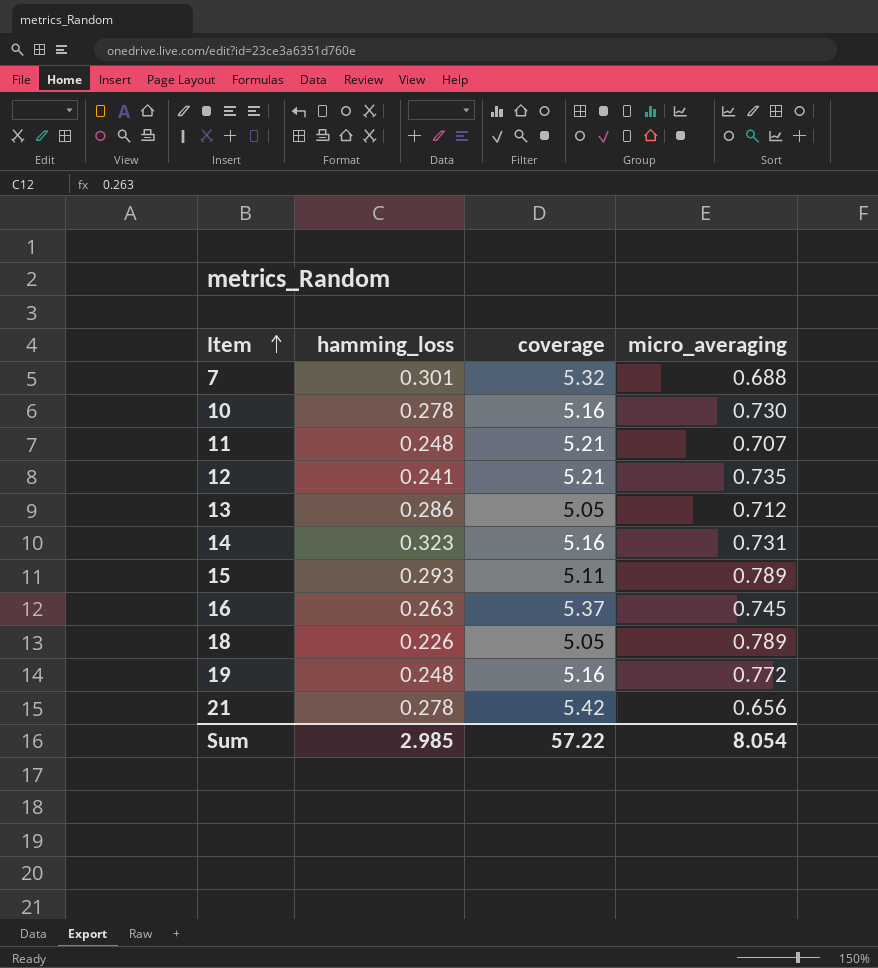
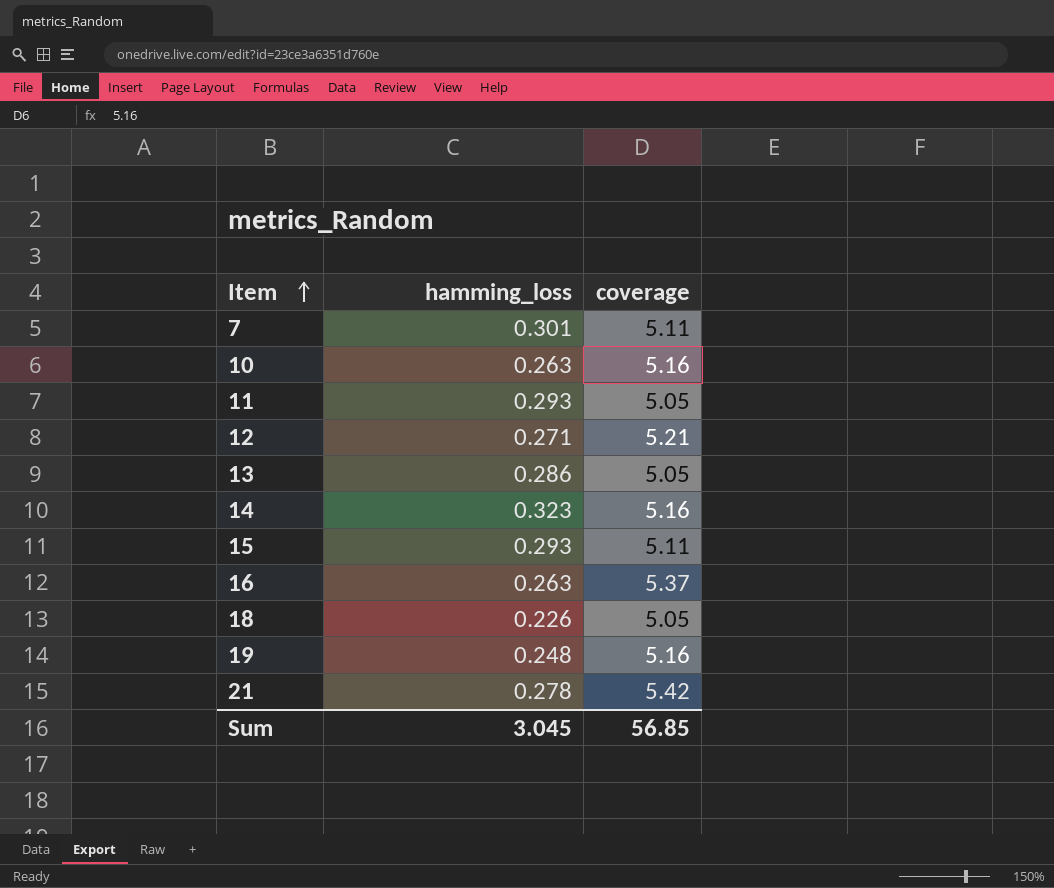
column micro_averaging | position: 4 -> none
7 | coverage: 5.32 -> 5.11
10 | hamming_loss: 0.278 -> 0.263
11 | hamming_loss: 0.248 -> 0.293
11 | coverage: 5.21 -> 5.05
12 | hamming_loss: 0.241 -> 0.271
Sum | hamming_loss: 2.985 -> 3.045
Sum | coverage: 57.22 -> 56.85

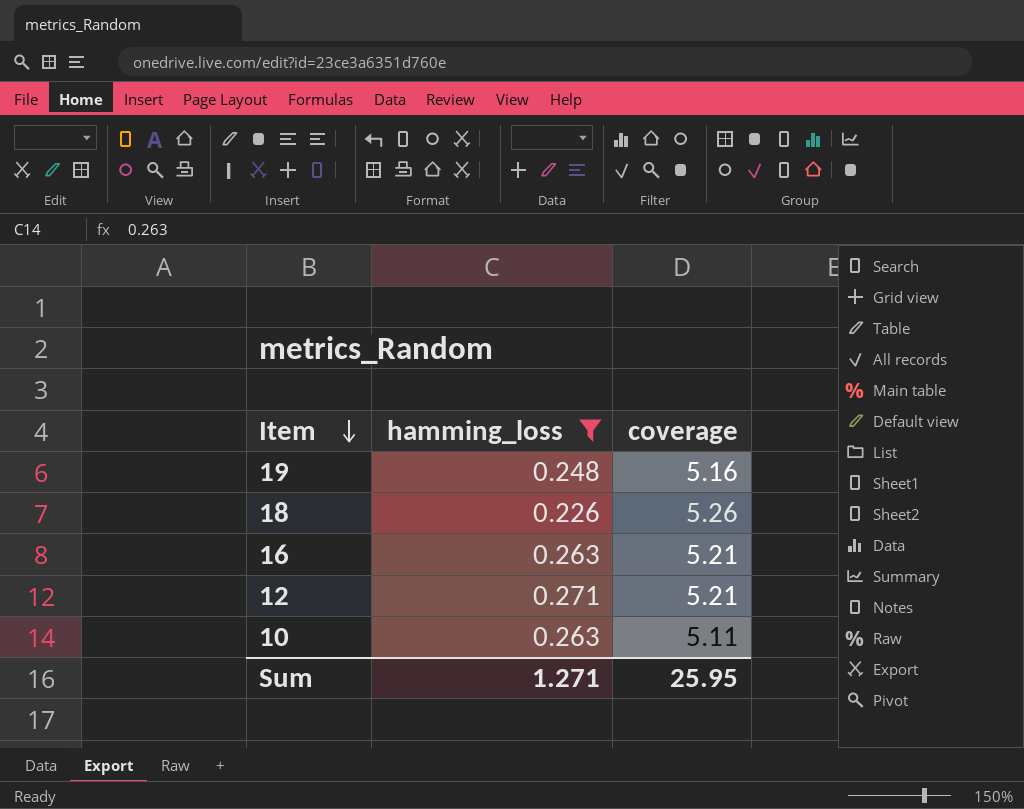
filter: none -> hamming_loss <= 0.271
row order: Item ascending -> Item descending
18 | coverage: 5.05 -> 5.26
16 | coverage: 5.37 -> 5.21
10 | coverage: 5.16 -> 5.11
Sum | hamming_loss: 3.045 -> 1.271
Sum | coverage: 56.85 -> 25.95

